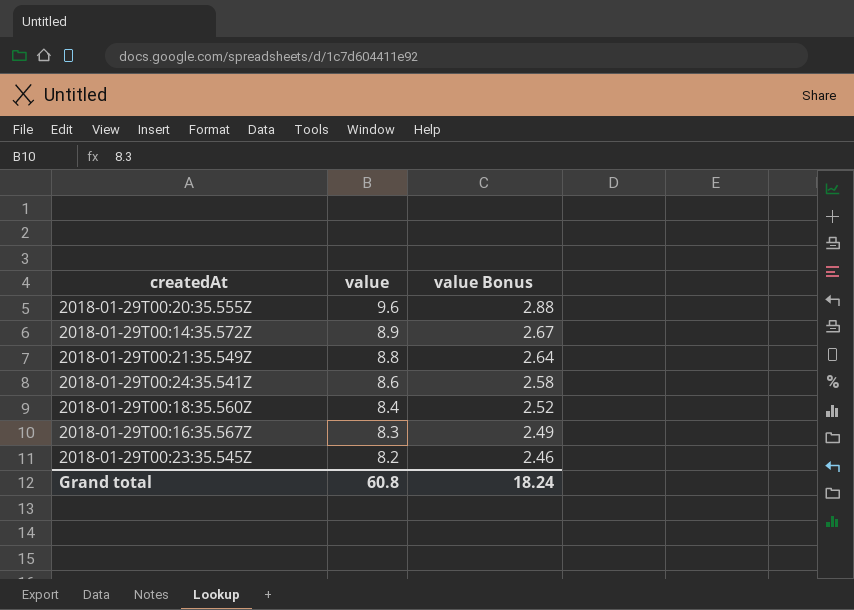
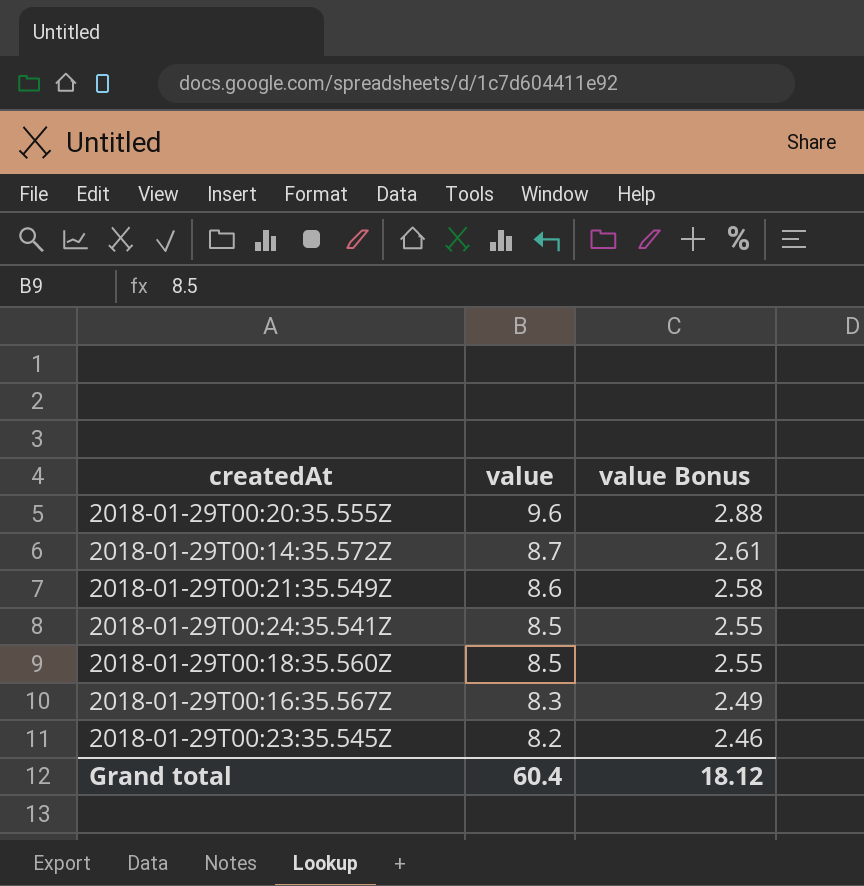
2018-01-29T00:14:35.572Z | value: 8.9 -> 8.7
2018-01-29T00:14:35.572Z | value Bonus: 2.67 -> 2.61
2018-01-29T00:21:35.549Z | value: 8.8 -> 8.6
2018-01-29T00:21:35.549Z | value Bonus: 2.64 -> 2.58
2018-01-29T00:24:35.541Z | value: 8.6 -> 8.5
2018-01-29T00:24:35.541Z | value Bonus: 2.58 -> 2.55
2018-01-29T00:18:35.560Z | value: 8.4 -> 8.5
2018-01-29T00:18:35.560Z | value Bonus: 2.52 -> 2.55
Grand total | value: 60.8 -> 60.4
Grand total | value Bonus: 18.24 -> 18.12

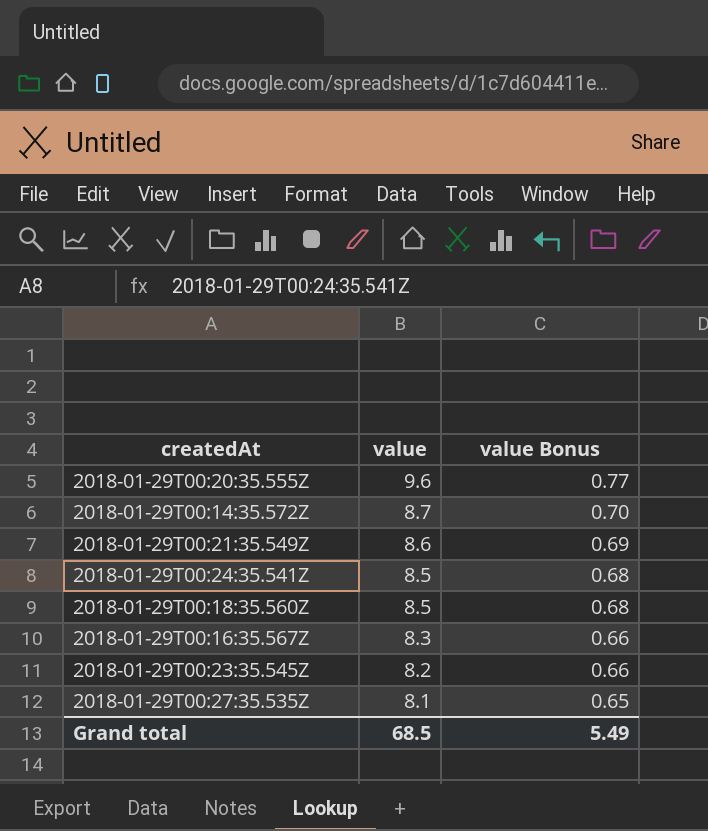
column value Bonus | formula: [value] * 0.3 -> [value] * 0.08
row 2018-01-29T00:27:35.535Z: none -> 8.1 | 0.65
Grand total | value: 60.4 -> 68.5
Grand total | value Bonus: 18.12 -> 5.49

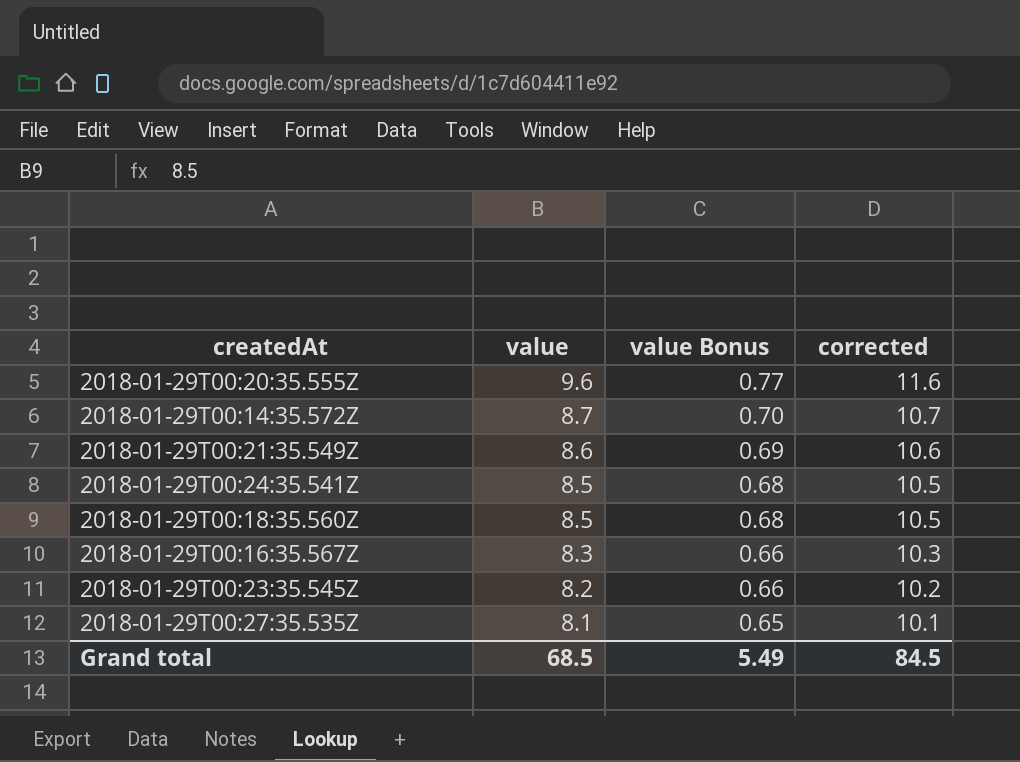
column corrected | formula: none -> [value] + 2

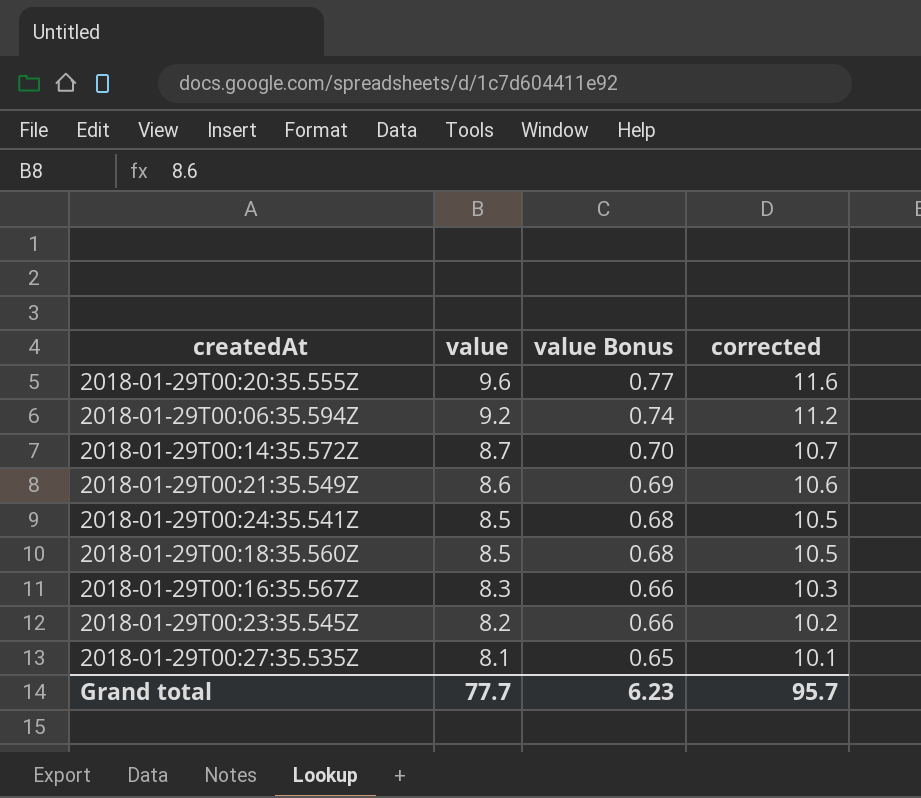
row 2018-01-29T00:06:35.594Z: none -> 9.2 | 0.74 | 11.2
Grand total | value: 68.5 -> 77.7
Grand total | value Bonus: 5.49 -> 6.23
Grand total | corrected: 84.5 -> 95.7

